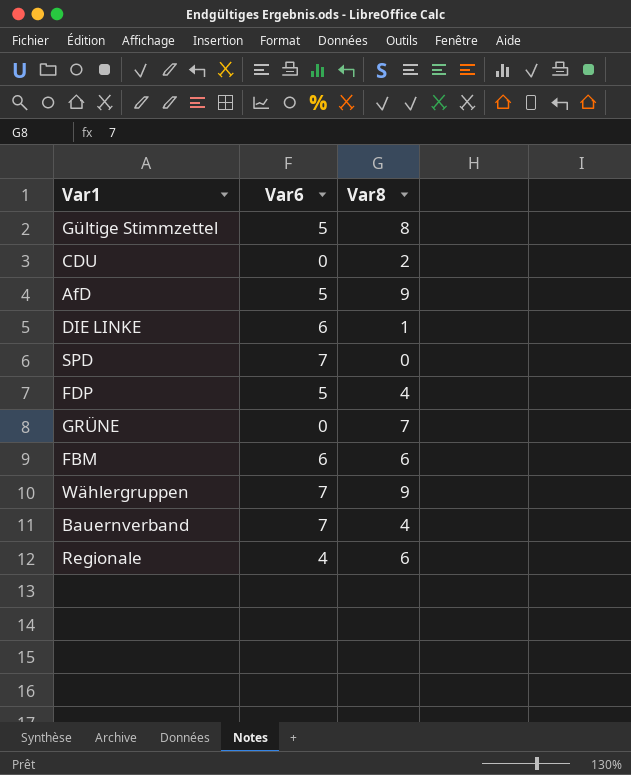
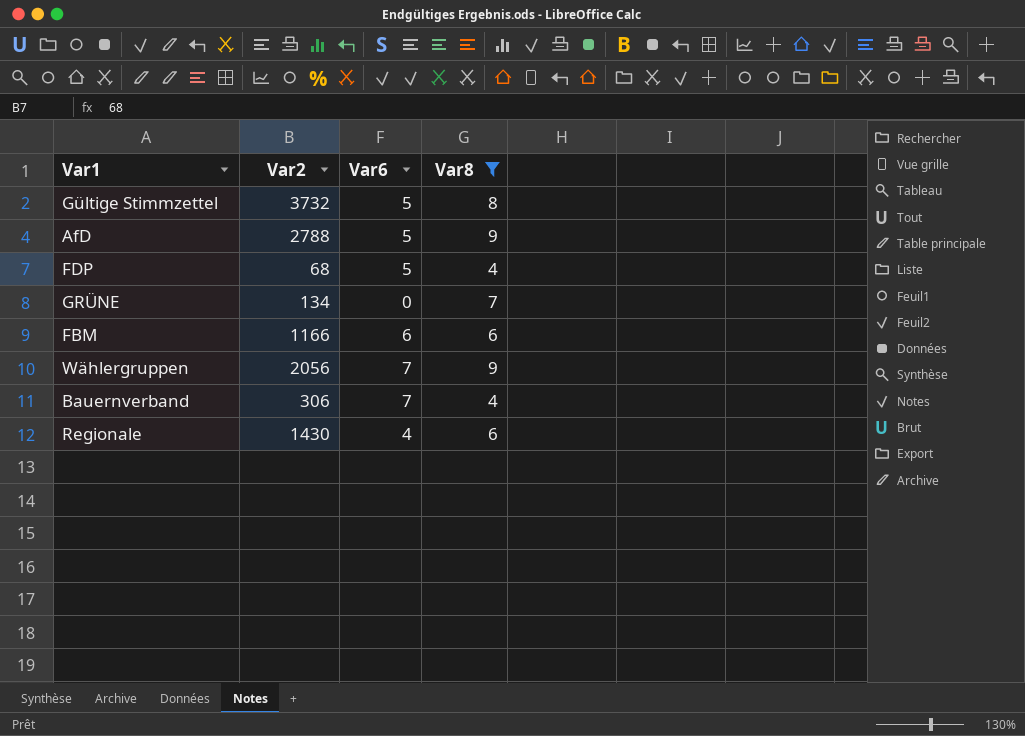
filter: none -> Var8 >= 4
column Var2 | position: none -> 2

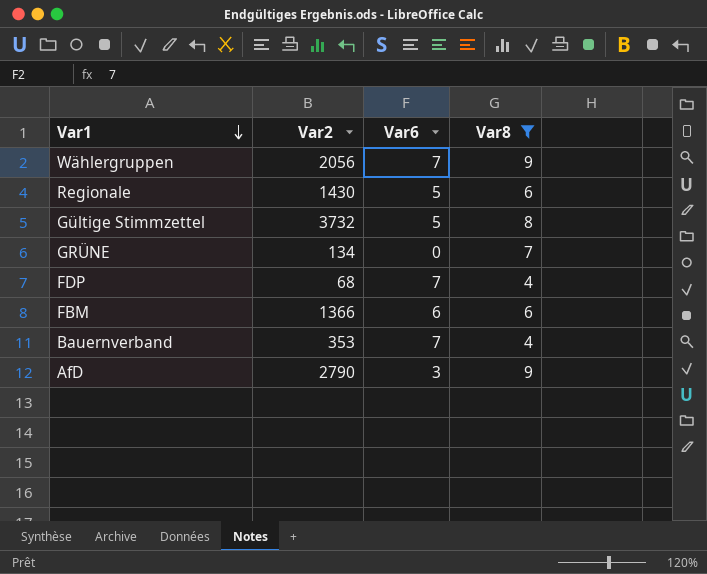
row order: none -> Var1 descending
Regionale | Var6: 4 -> 5
FDP | Var6: 5 -> 7
FBM | Var2: 1166 -> 1366
Bauernverband | Var2: 306 -> 353
AfD | Var2: 2788 -> 2790
AfD | Var6: 5 -> 3

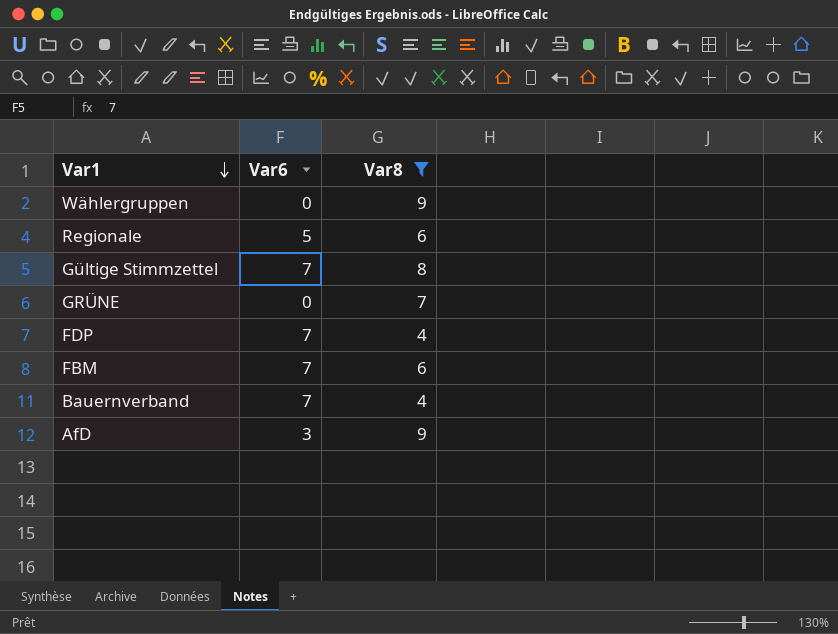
column Var2 | position: 2 -> none
Wählergruppen | Var6: 7 -> 0
Gültige Stimmzettel | Var6: 5 -> 7
FBM | Var6: 6 -> 7

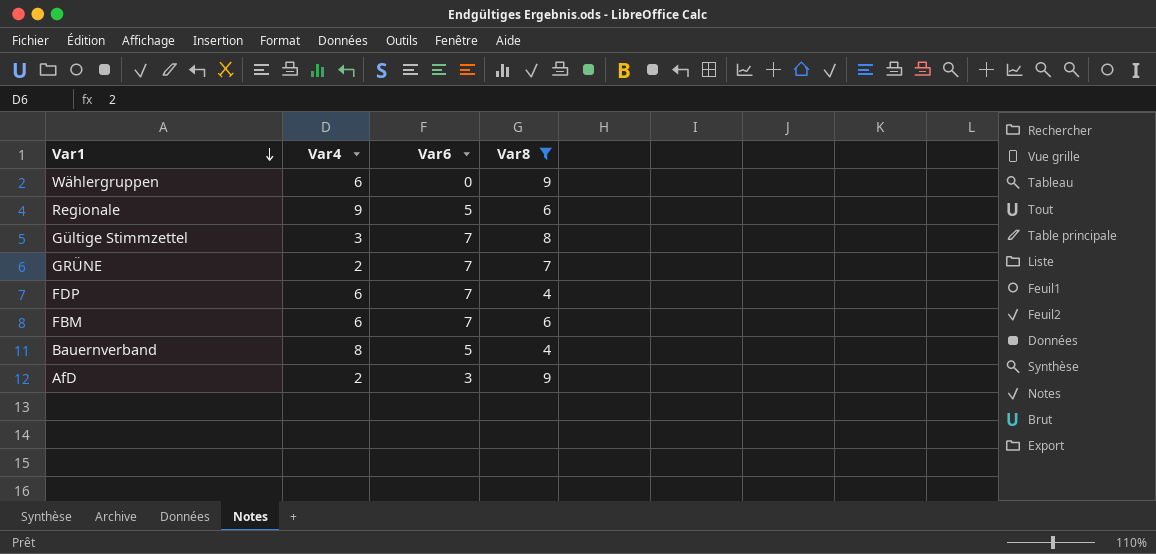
column Var4 | position: none -> 2
GRÜNE | Var6: 0 -> 7
Bauernverband | Var6: 7 -> 5

